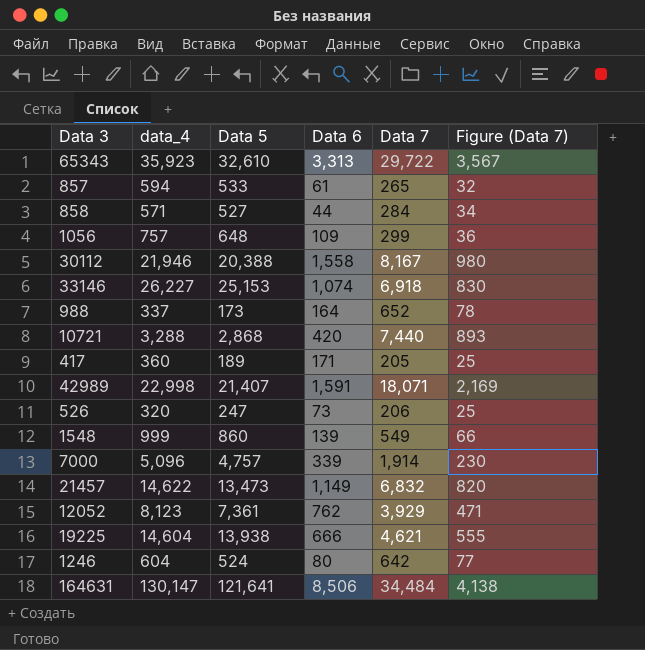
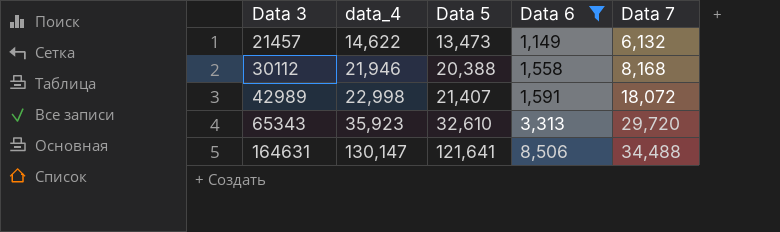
filter: none -> Data 6 >= 1,149
row order: none -> Data 3 ascending
column Figure (Data 7) | formula: [Data 7] * 0.12 -> none
21457 | Data 7: 6,832 -> 6,132
30112 | Data 7: 8,167 -> 8,168
42989 | Data 7: 18,071 -> 18,072
65343 | Data 7: 29,722 -> 29,720
164631 | Data 7: 34,484 -> 34,488

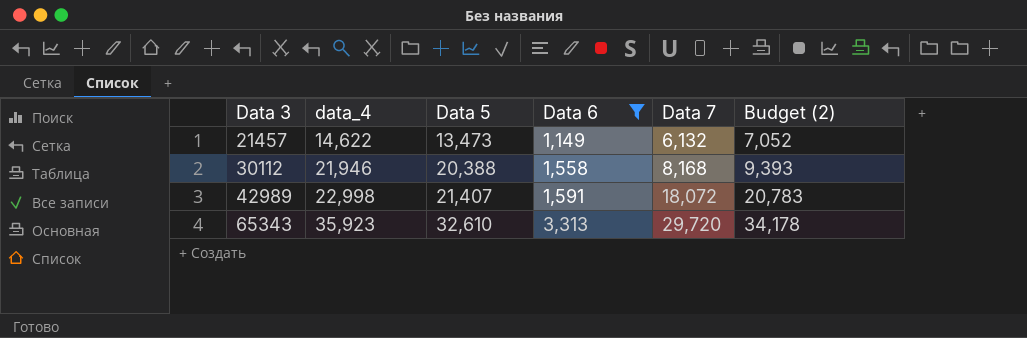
column Budget (2) | formula: none -> [Data 7] * 1.15
row 164631: 130,147 | 121,641 | 8,506 | 34,488 -> none

